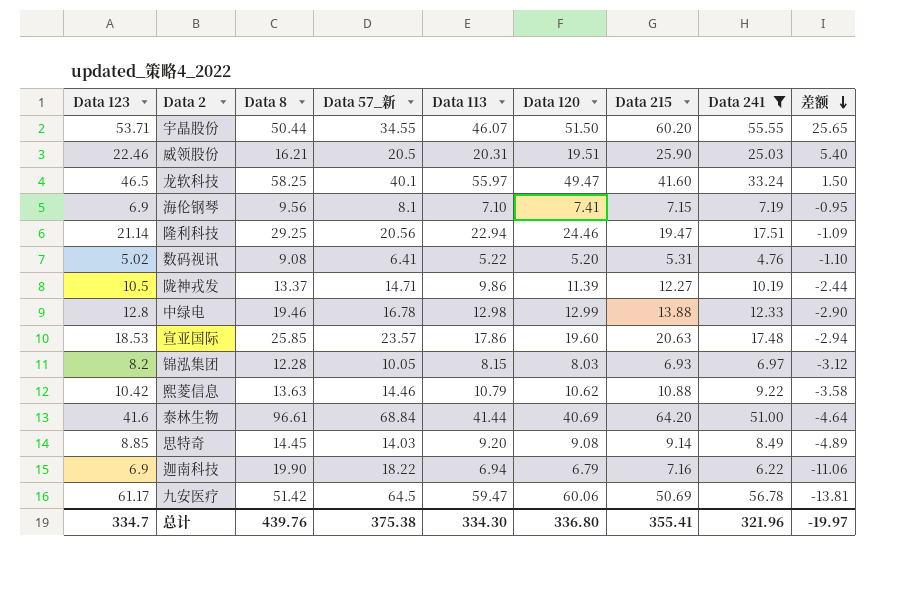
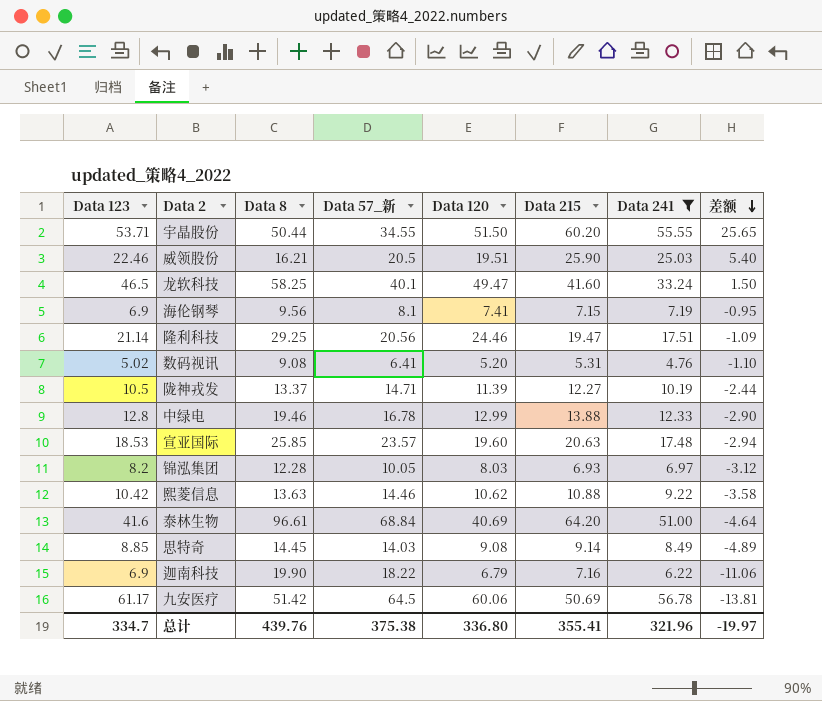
column Data 113 | position: 5 -> none

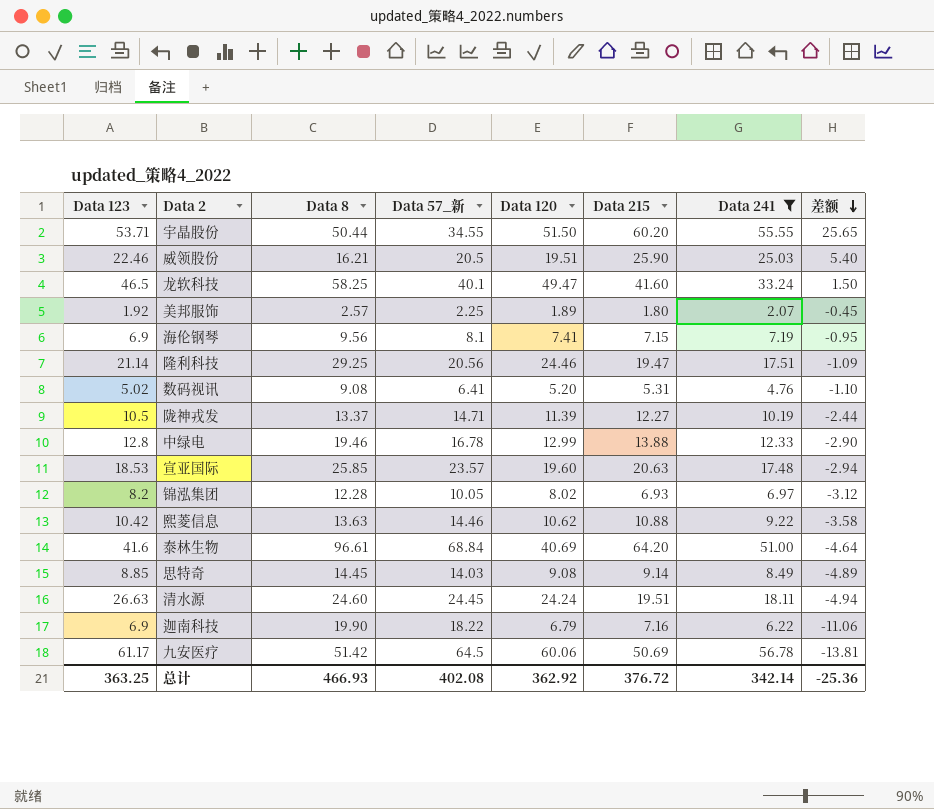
row 美邦服饰: none -> 1.92 | 2.57 | 2.25 | 1.89 | 1.80 | 2.07 | -0.45
锦泓集团 | Data 120: 8.03 -> 8.02
row 清水源: none -> 26.63 | 24.60 | 24.45 | 24.24 | 19.51 | 18.11 | -4.94
总计 | Data 123: 334.7 -> 363.25
总计 | Data 8: 439.76 -> 466.93
总计 | Data 57_新: 375.38 -> 402.08
总计 | Data 120: 336.80 -> 362.92
总计 | Data 215: 355.41 -> 376.72
总计 | Data 241: 321.96 -> 342.14
总计 | 差额: -19.97 -> -25.36

